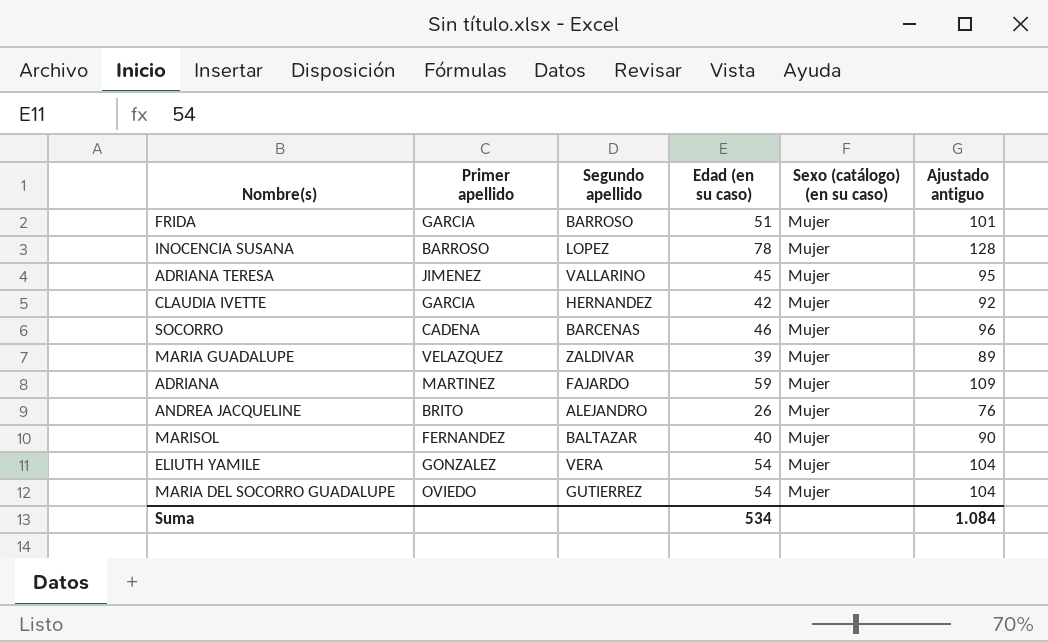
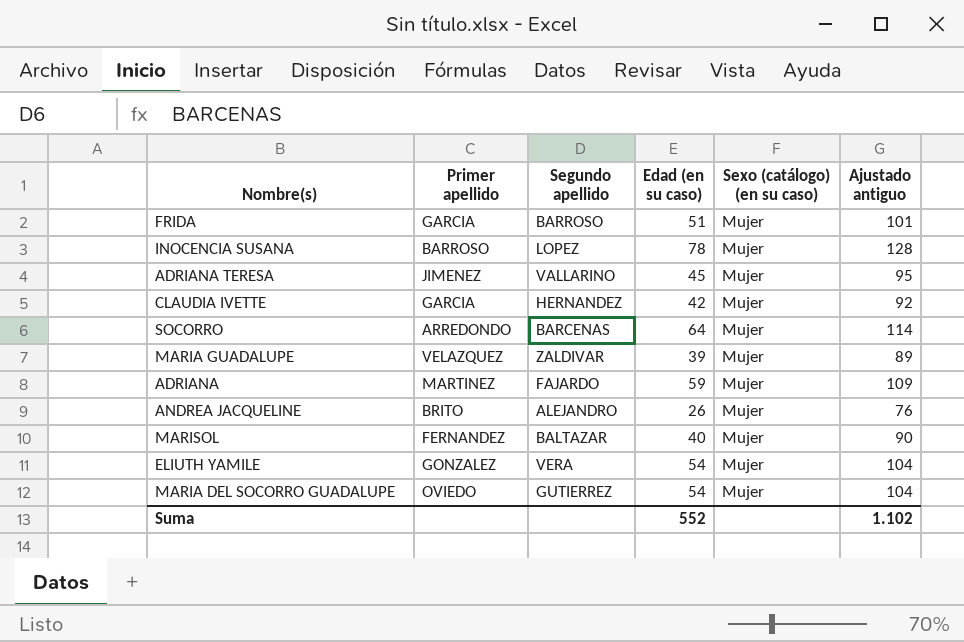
SOCORRO | Primer apellido: CADENA -> ARREDONDO
SOCORRO | Edad (en su caso): 46 -> 64
SOCORRO | Ajustado antiguo: 96 -> 114
Suma | Edad (en su caso): 534 -> 552
Suma | Ajustado antiguo: 1.084 -> 1.102

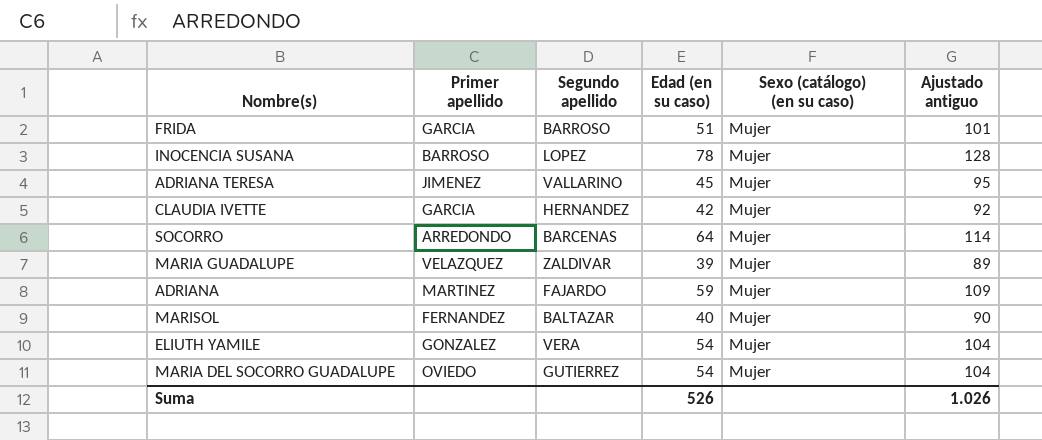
row ANDREA JACQUELINE: BRITO | ALEJANDRO | 26 | Mujer | 76 -> none
Suma | Edad (en su caso): 552 -> 526
Suma | Ajustado antiguo: 1.102 -> 1.026

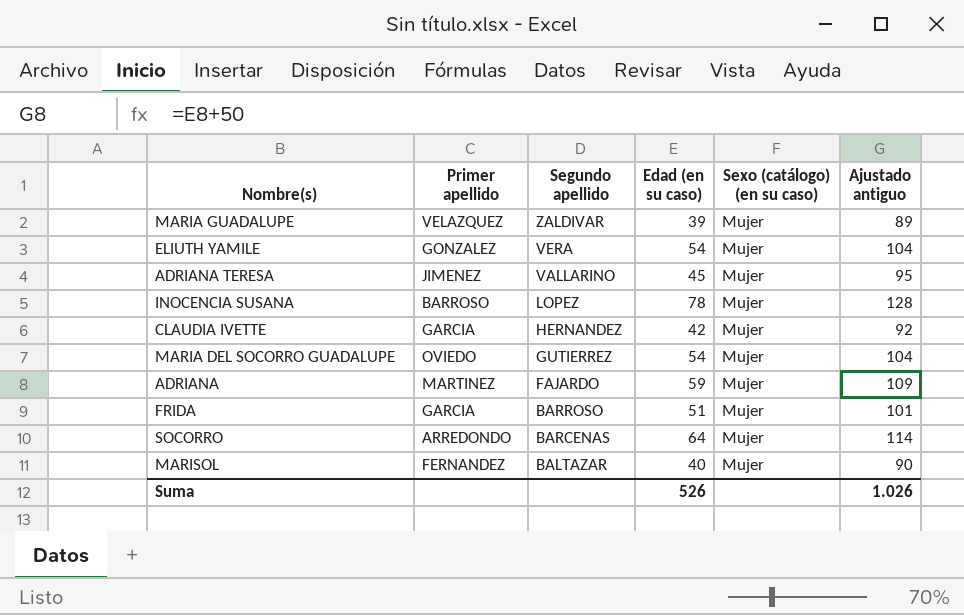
row order: none -> Segundo apellido descending

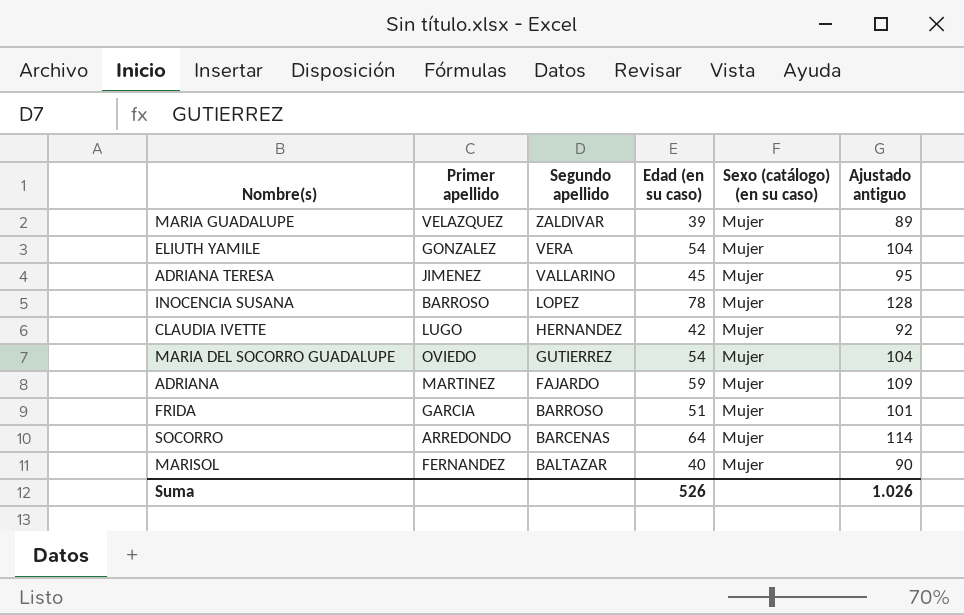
CLAUDIA IVETTE | Primer apellido: GARCIA -> LUGO

